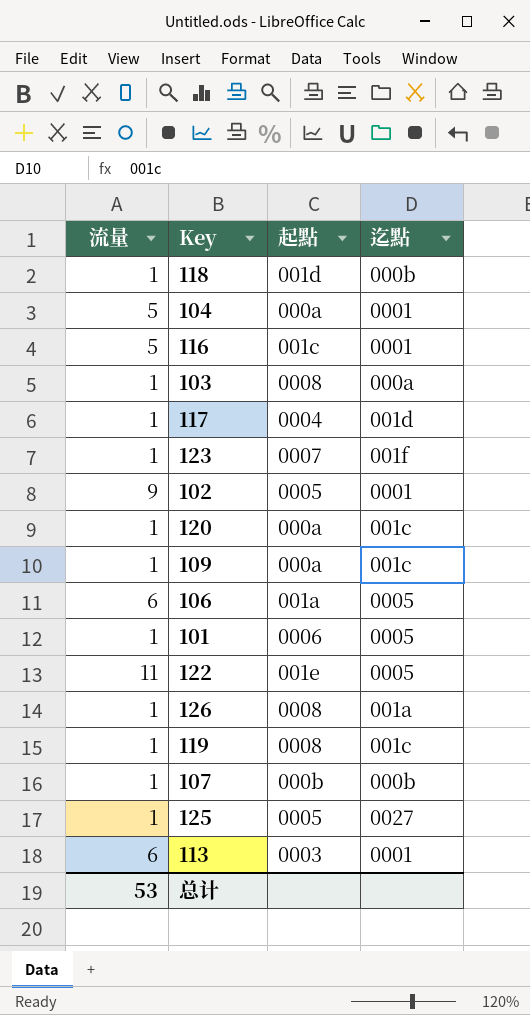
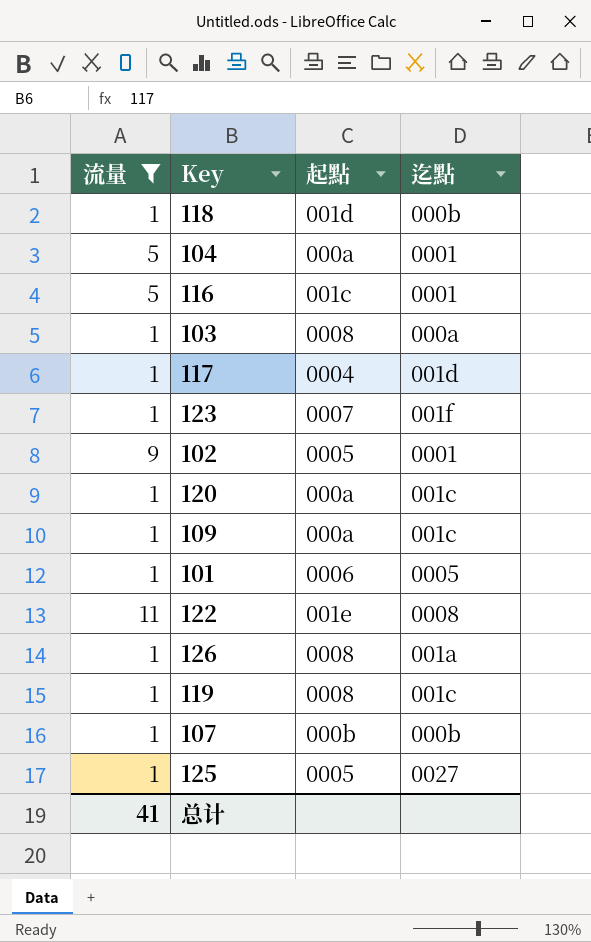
filter: none -> 流量 != 6
122 | 迄點: 0005 -> 0008
总计 | 流量: 53 -> 41

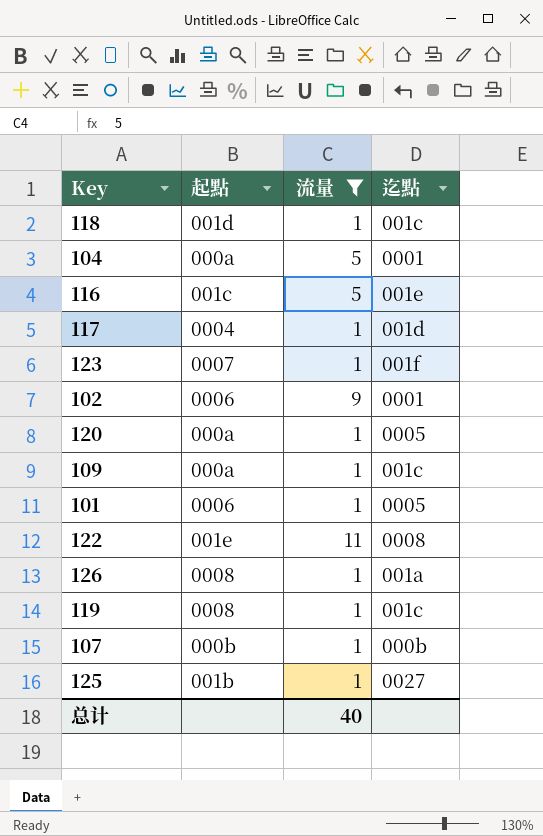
column 流量 | position: 1 -> 3
row 103: 1 | 0008 | 000a -> none
118 | 迄點: 000b -> 001c
116 | 迄點: 0001 -> 001e
102 | 起點: 0005 -> 0006
120 | 迄點: 001c -> 0005
125 | 起點: 0005 -> 001b
总计 | 流量: 41 -> 40

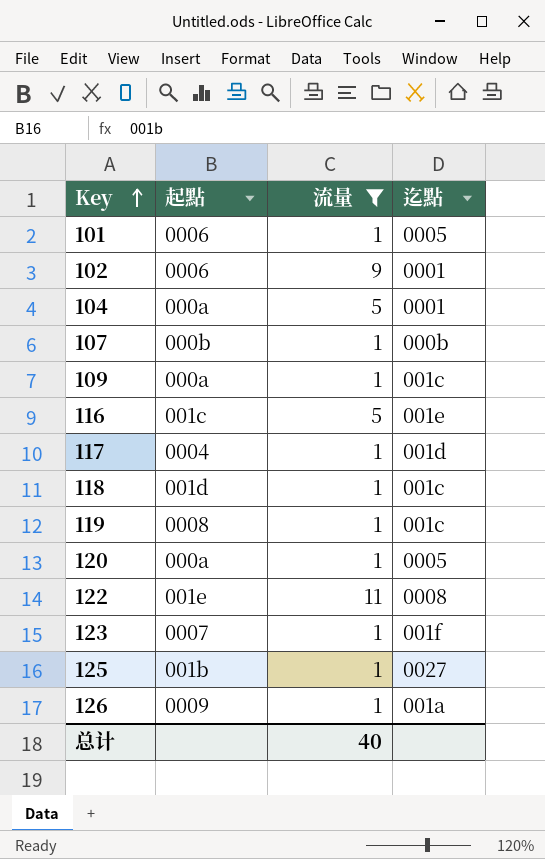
row order: none -> Key ascending
126 | 起點: 0008 -> 0009

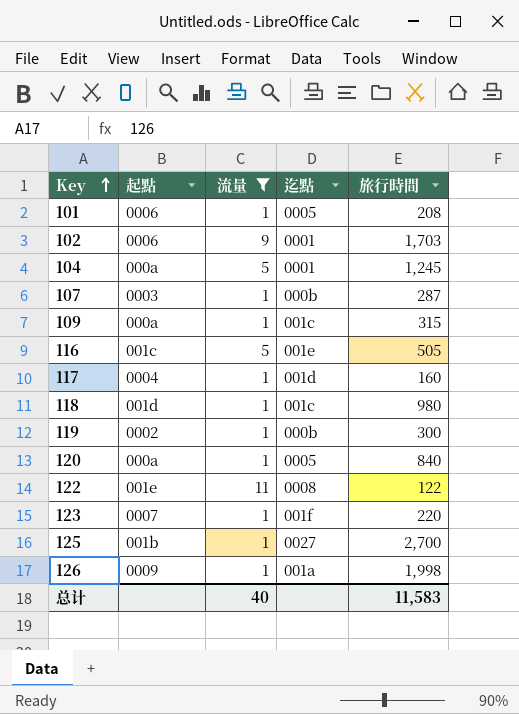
column 旅行時間 | position: none -> 5
107 | 起點: 000b -> 0003
119 | 起點: 0008 -> 0002
119 | 迄點: 001c -> 000b

